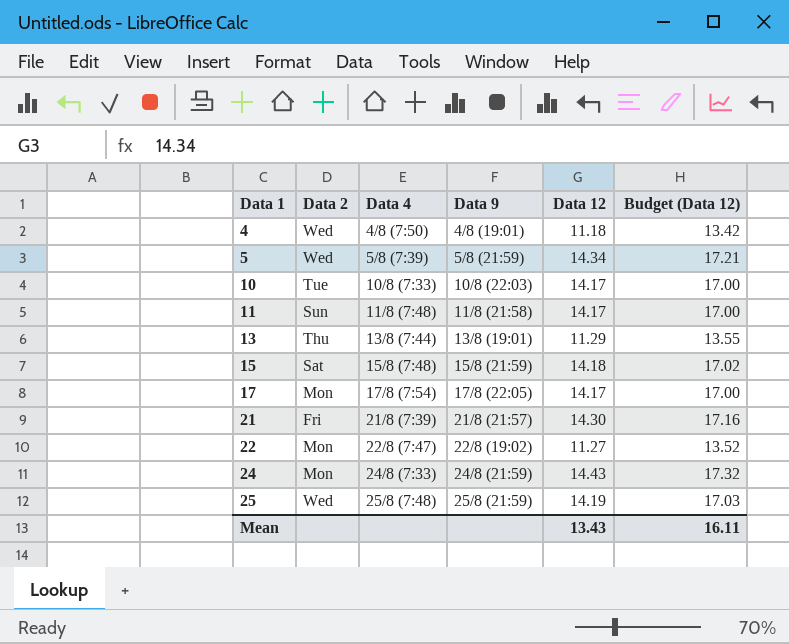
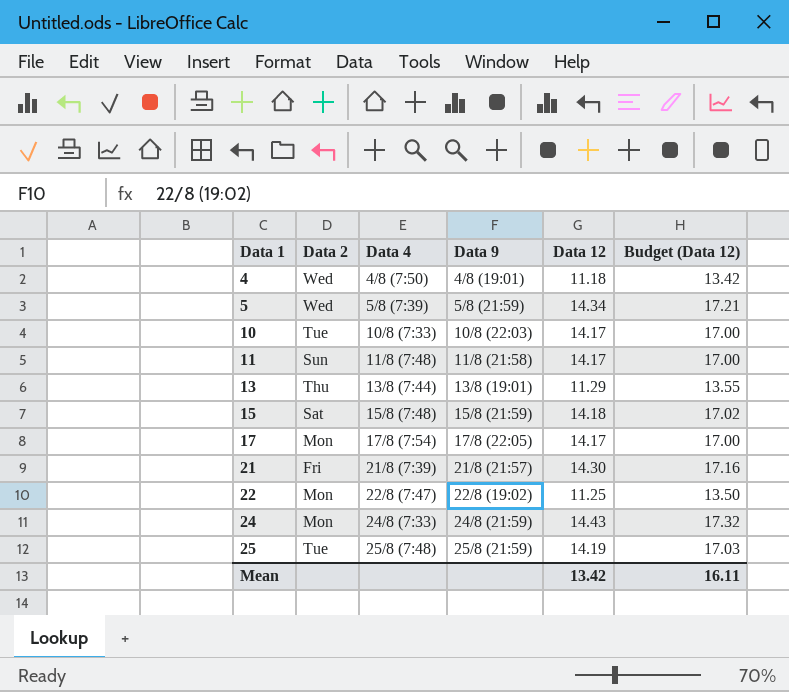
22 | Data 12: 11.27 -> 11.25
22 | Budget (Data 12): 13.52 -> 13.50
25 | Data 2: Wed -> Tue
Mean | Data 12: 13.43 -> 13.42

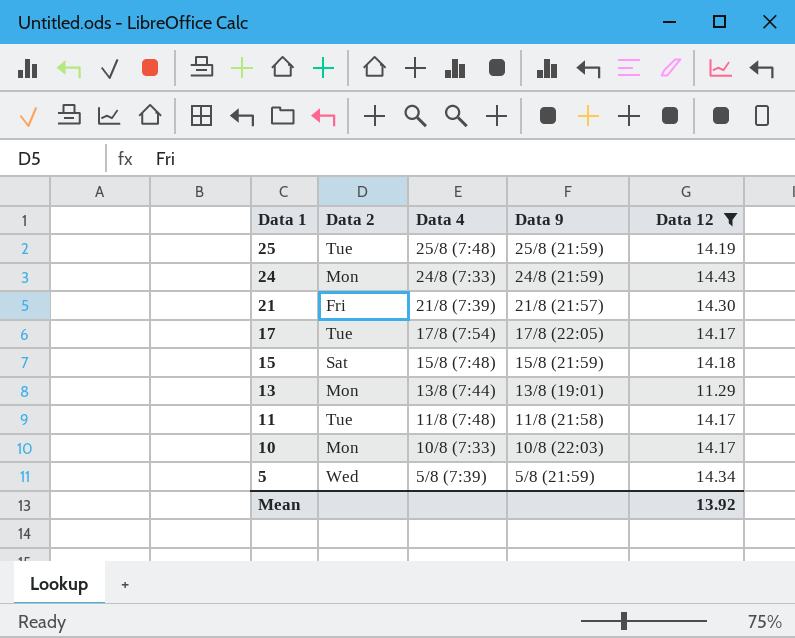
filter: none -> Data 12 >= 11.29
row order: Data 1 ascending -> Data 1 descending
column Budget (Data 12) | formula: [Data 12] * 1.2 -> none
17 | Data 2: Mon -> Tue
13 | Data 2: Thu -> Mon
11 | Data 2: Sun -> Tue
10 | Data 2: Tue -> Mon
Mean | Data 12: 13.42 -> 13.92

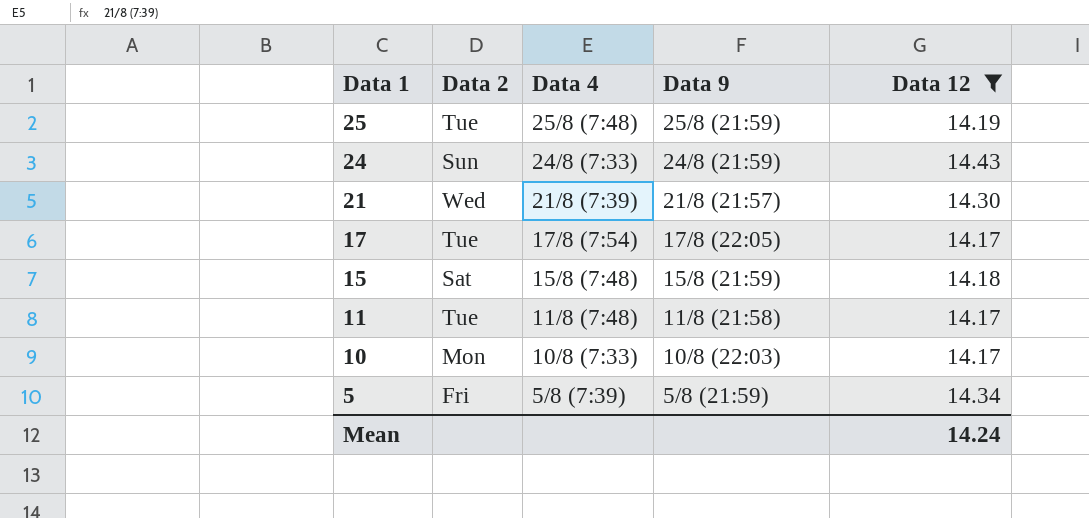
row 13: Mon | 13/8 (7:44) | 13/8 (19:01) | 11.29 -> none
24 | Data 2: Mon -> Sun
21 | Data 2: Fri -> Wed
5 | Data 2: Wed -> Fri
Mean | Data 12: 13.92 -> 14.24

